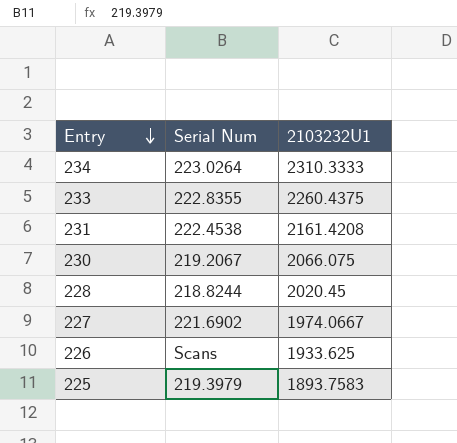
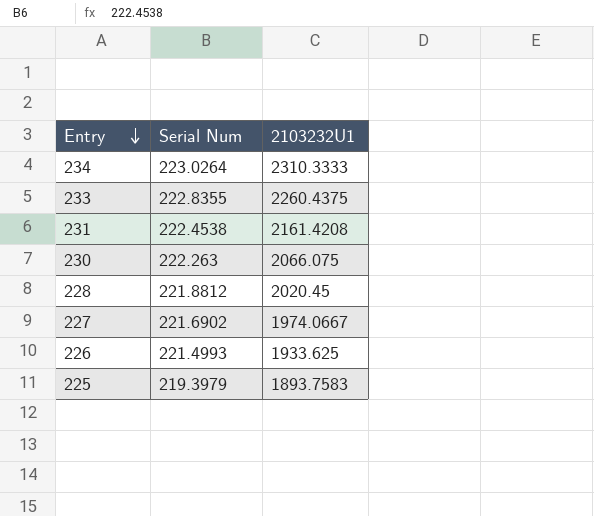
230 | Serial Num: 219.2067 -> 222.263
228 | Serial Num: 218.8244 -> 221.8812
226 | Serial Num: Scans -> 221.4993

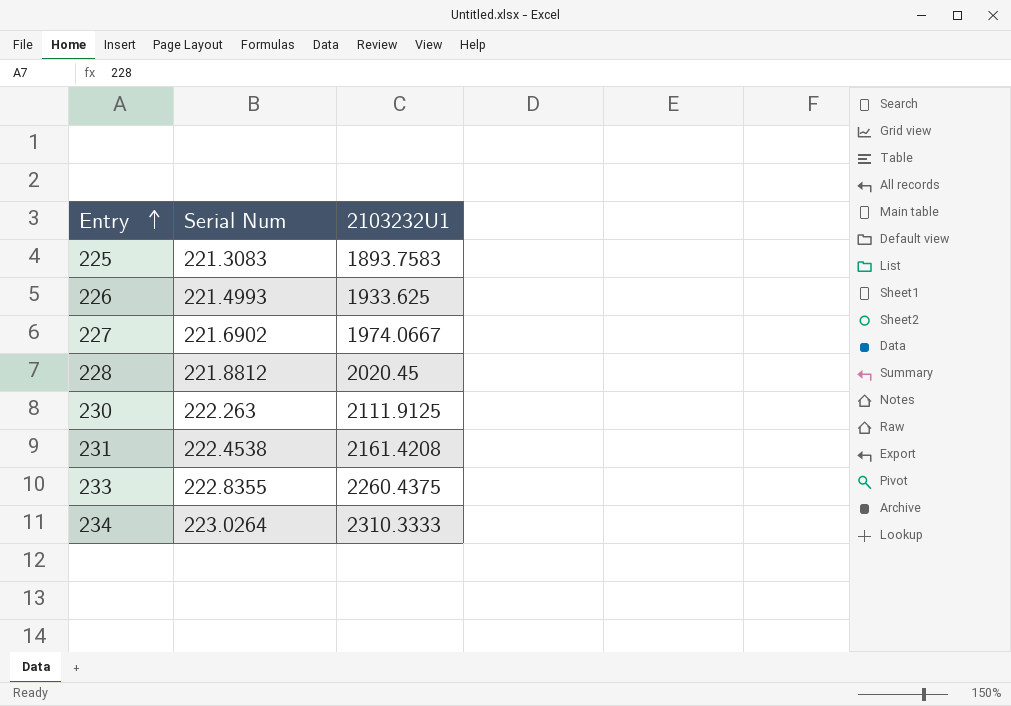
row order: Entry descending -> Entry ascending
225 | Serial Num: 219.3979 -> 221.3083
230 | 2103232U1: 2066.075 -> 2111.9125

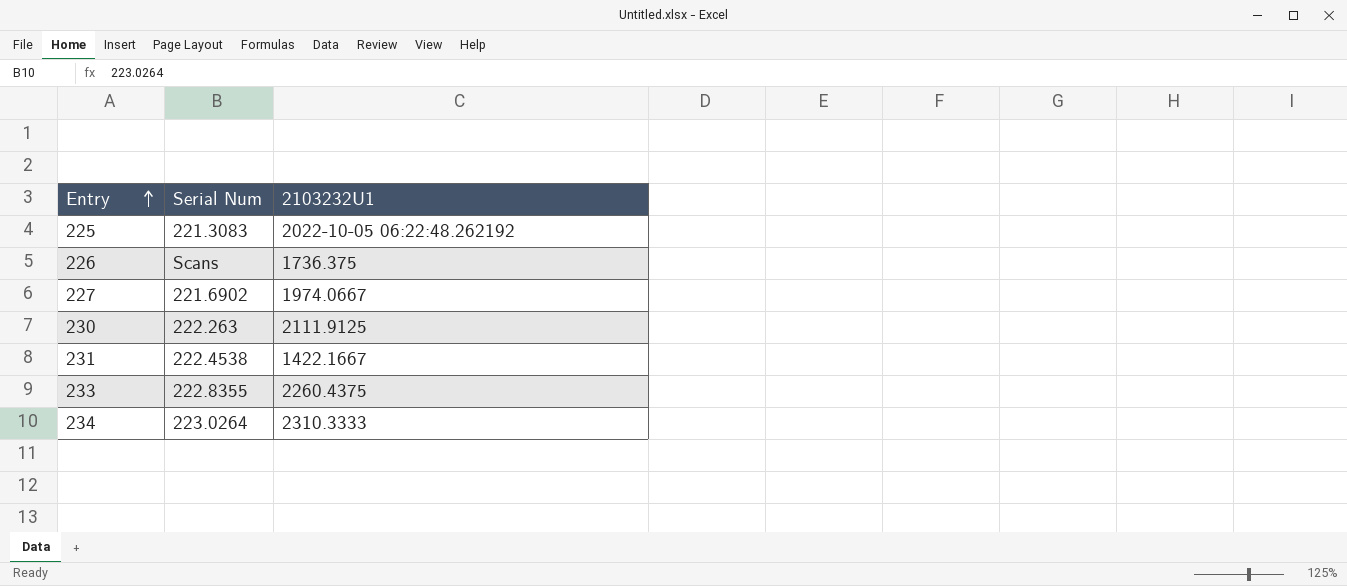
row 228: 221.8812 | 2020.45 -> none
225 | 2103232U1: 1893.7583 -> 2022-10-05 06:22:48.262192
226 | Serial Num: 221.4993 -> Scans
226 | 2103232U1: 1933.625 -> 1736.375
231 | 2103232U1: 2161.4208 -> 1422.1667

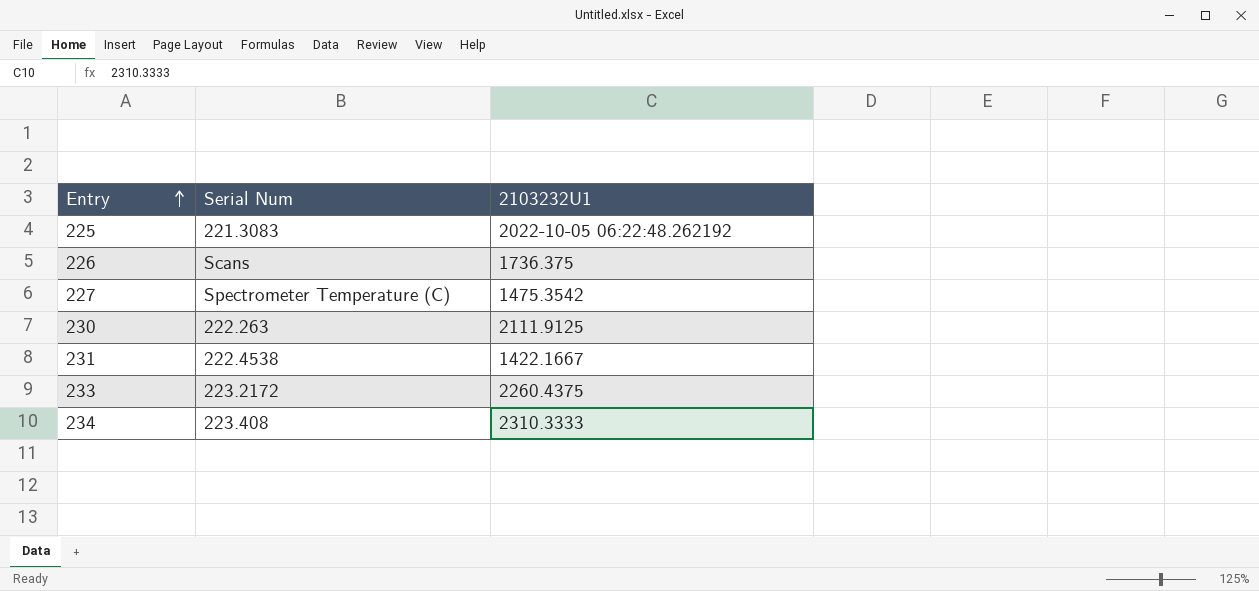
227 | Serial Num: 221.6902 -> Spectrometer Temperature (C)
227 | 2103232U1: 1974.0667 -> 1475.3542
233 | Serial Num: 222.8355 -> 223.2172
234 | Serial Num: 223.0264 -> 223.408

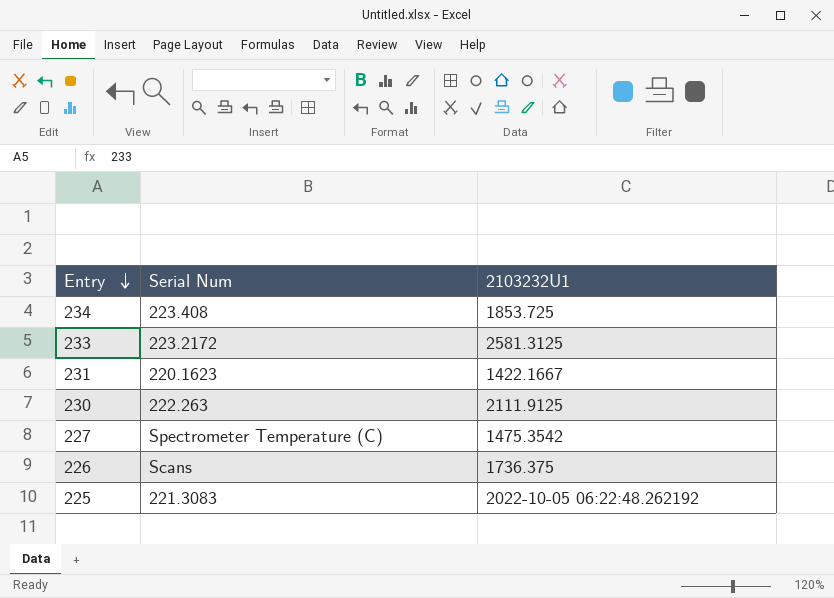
row order: Entry ascending -> Entry descending
234 | 2103232U1: 2310.3333 -> 1853.725
233 | 2103232U1: 2260.4375 -> 2581.3125
231 | Serial Num: 222.4538 -> 220.1623

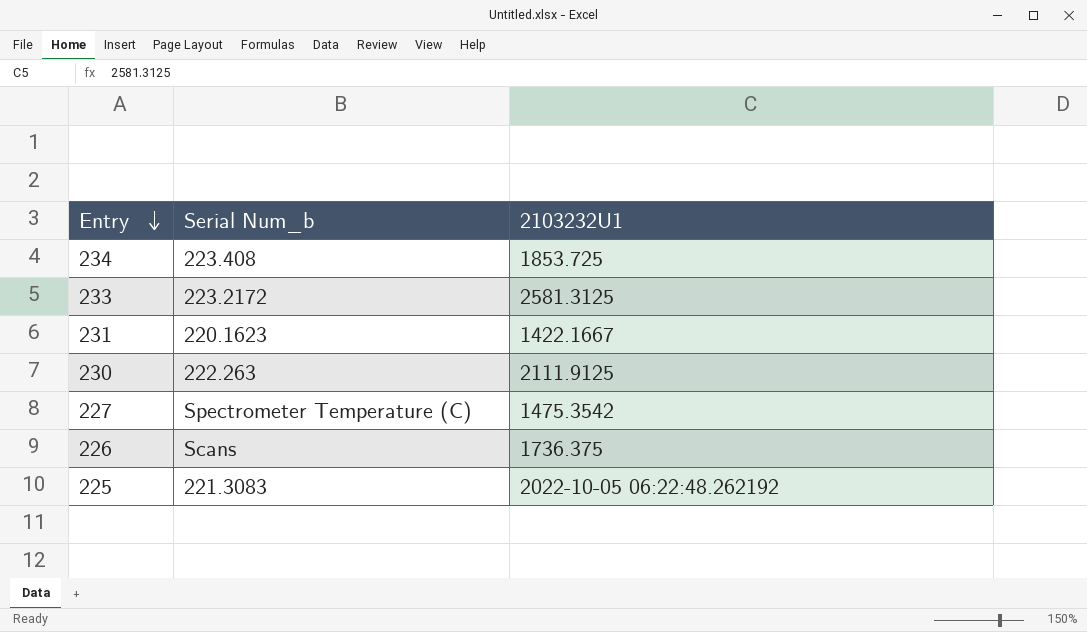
column name: Serial Num -> Serial Num_b

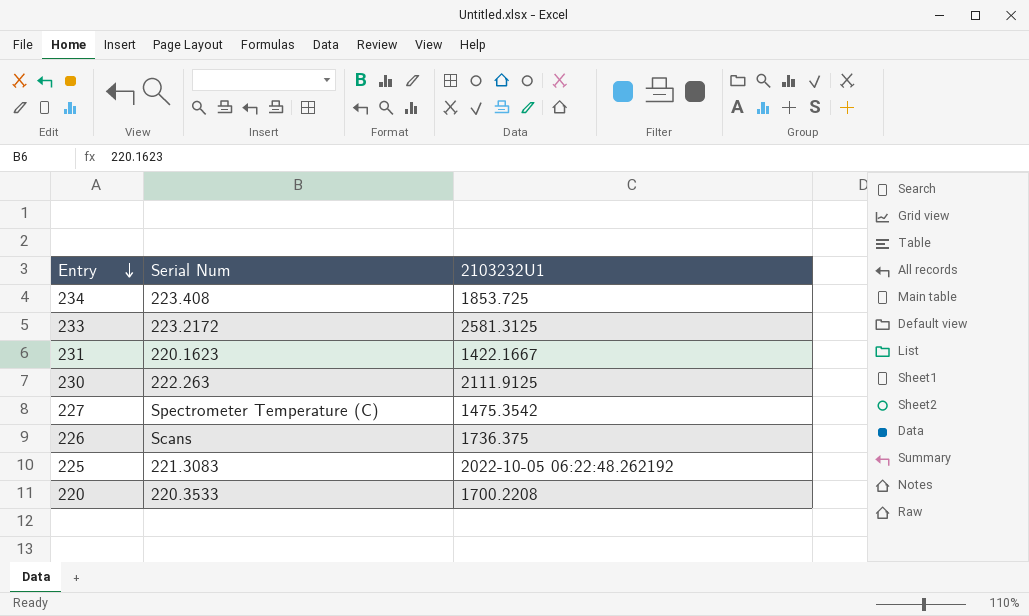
column name: Serial Num_b -> Serial Num
row 220: none -> 220.3533 | 1700.2208

